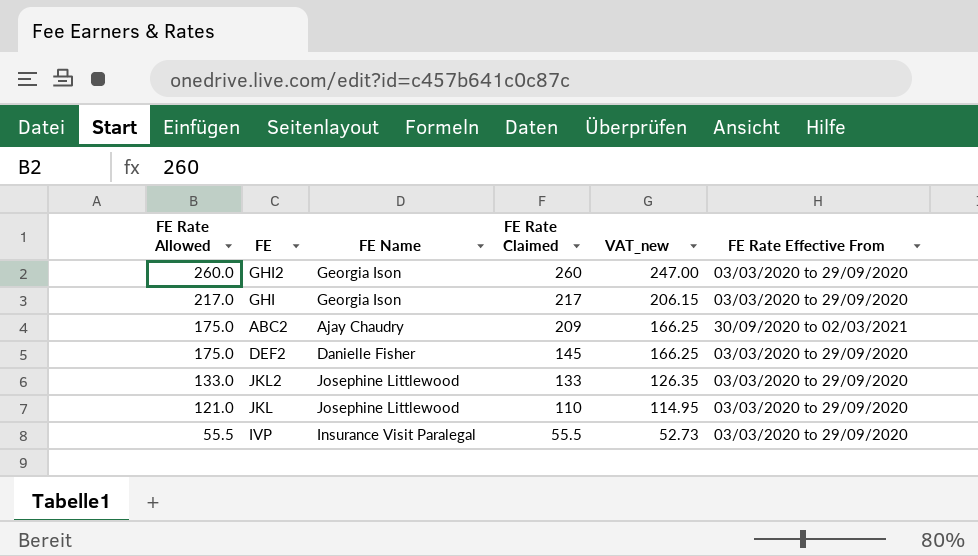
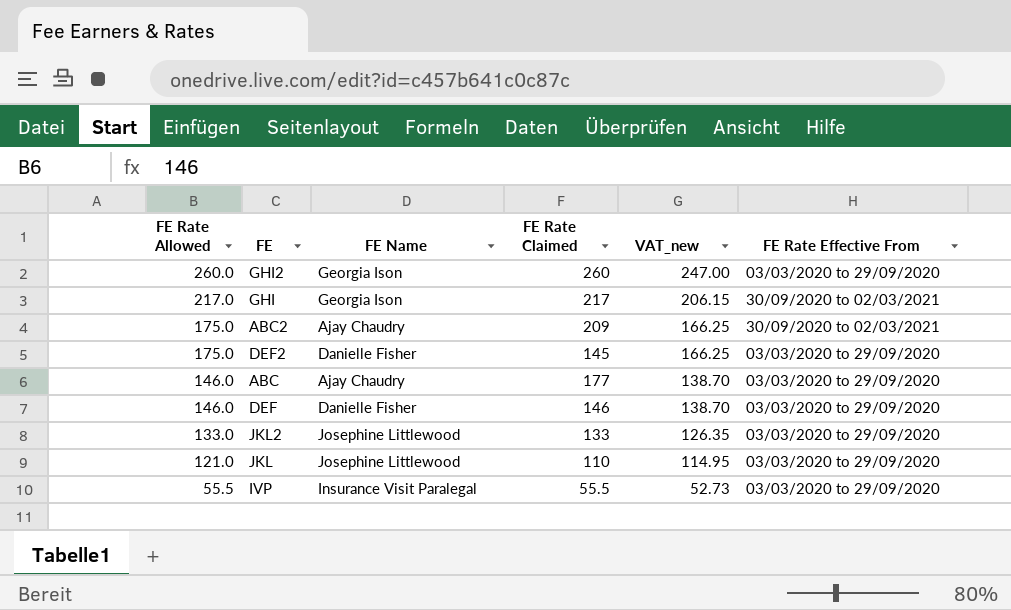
GHI | FE Rate Effective From: 03/03/2020 to 29/09/2020 -> 30/09/2020 to 02/03/2021
row ABC: none -> 146.0 | Ajay Chaudry | 177 | 138.70 | 03/03/2020 to 29/09/2020
row DEF: none -> 146.0 | Danielle Fisher | 146 | 138.70 | 03/03/2020 to 29/09/2020

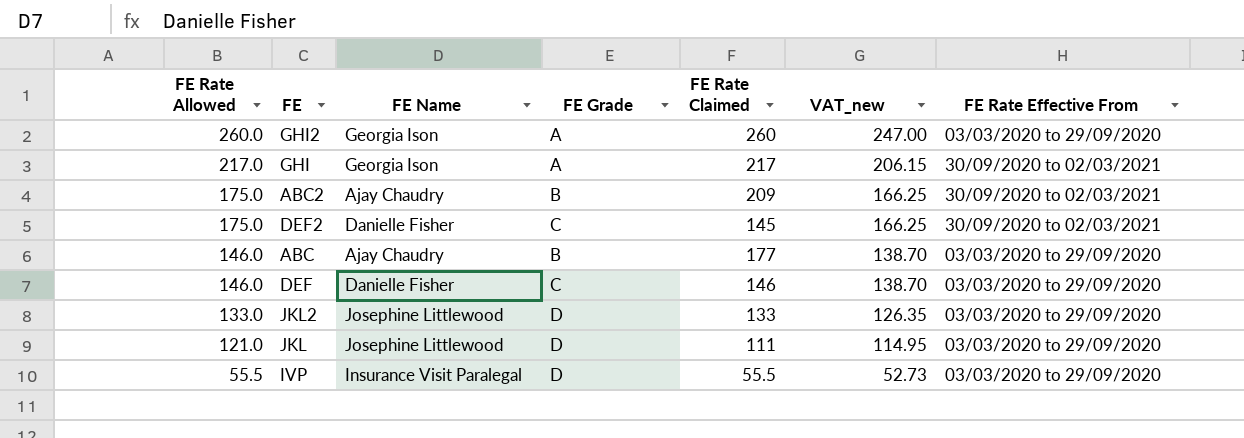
column FE Grade | position: none -> 4
DEF2 | FE Rate Effective From: 03/03/2020 to 29/09/2020 -> 30/09/2020 to 02/03/2021
JKL | FE Rate Claimed: 110 -> 111

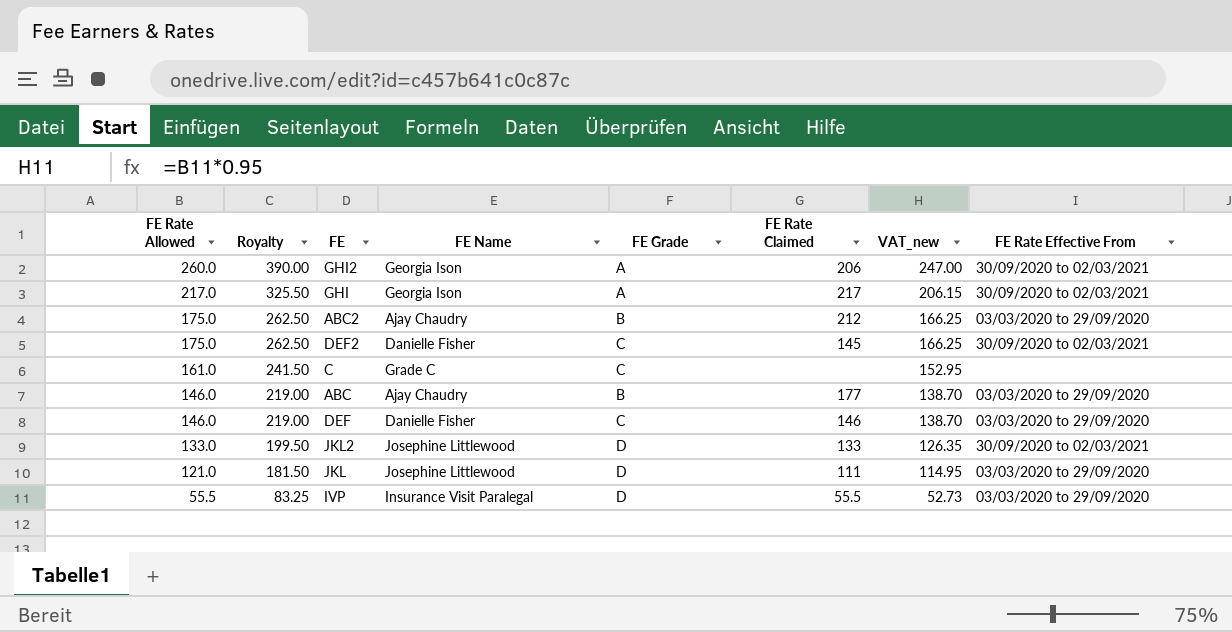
column Royalty | formula: none -> [FE Rate Allowed] * 1.5
GHI2 | FE Rate Claimed: 260 -> 206
GHI2 | FE Rate Effective From: 03/03/2020 to 29/09/2020 -> 30/09/2020 to 02/03/2021
ABC2 | FE Rate Claimed: 209 -> 212
ABC2 | FE Rate Effective From: 30/09/2020 to 02/03/2021 -> 03/03/2020 to 29/09/2020
row C: none -> 161.0 | 241.50 | Grade C | C | none | 152.95 | none
JKL2 | FE Rate Effective From: 03/03/2020 to 29/09/2020 -> 30/09/2020 to 02/03/2021

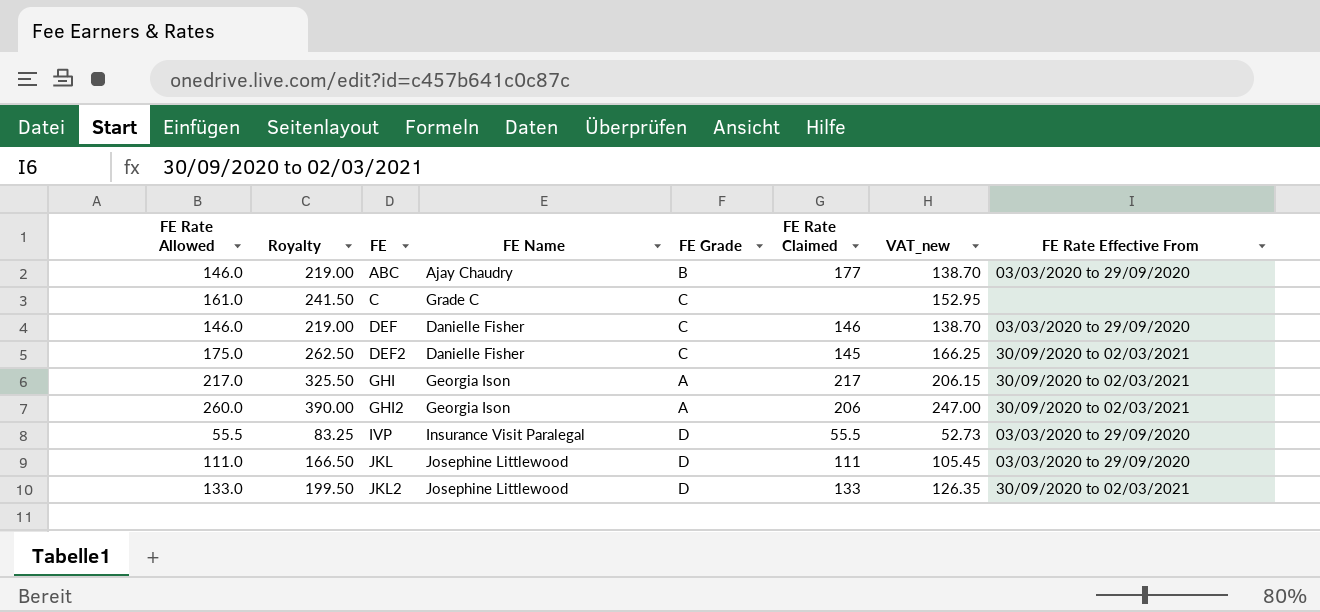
row order: FE Rate Allowed descending -> FE ascending
row ABC2: 175.0 | 262.50 | Ajay Chaudry | B | 212 | 166.25 | 03/03/2020 to 29/09/2020 -> none
JKL | FE Rate Allowed: 121.0 -> 111.0
JKL | Royalty: 181.50 -> 166.50
JKL | VAT_new: 114.95 -> 105.45

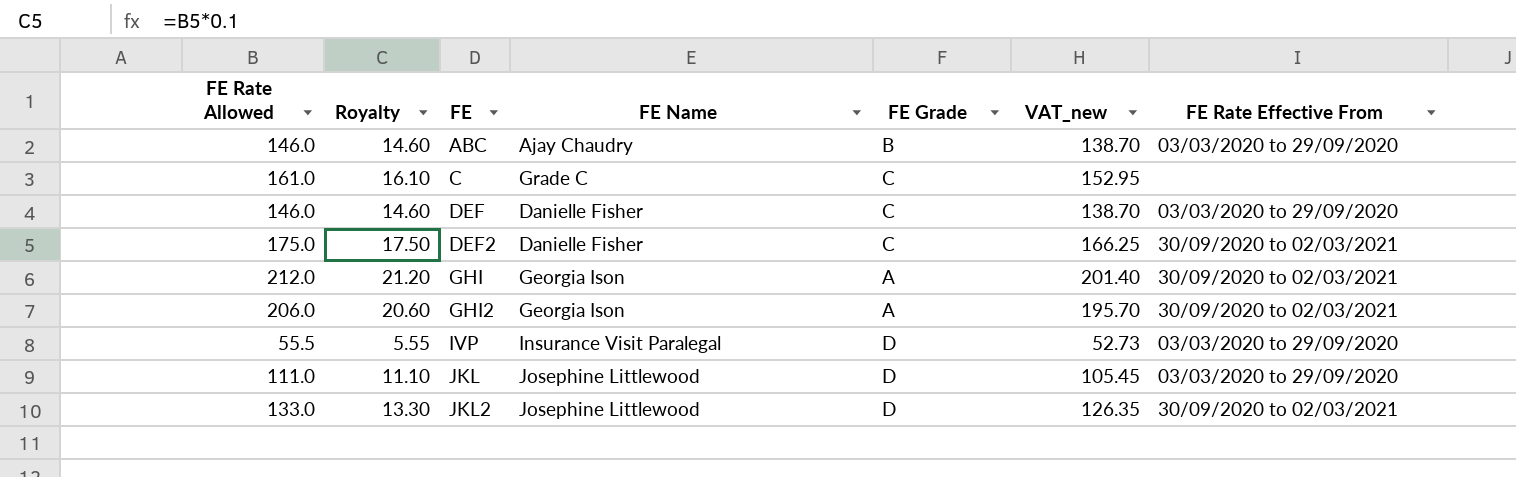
column FE Rate Claimed | position: 6 -> none
column Royalty | formula: [FE Rate Allowed] * 1.5 -> [FE Rate Allowed] * 0.1
GHI | FE Rate Allowed: 217.0 -> 212.0
GHI | VAT_new: 206.15 -> 201.40
GHI2 | FE Rate Allowed: 260.0 -> 206.0
GHI2 | VAT_new: 247.00 -> 195.70

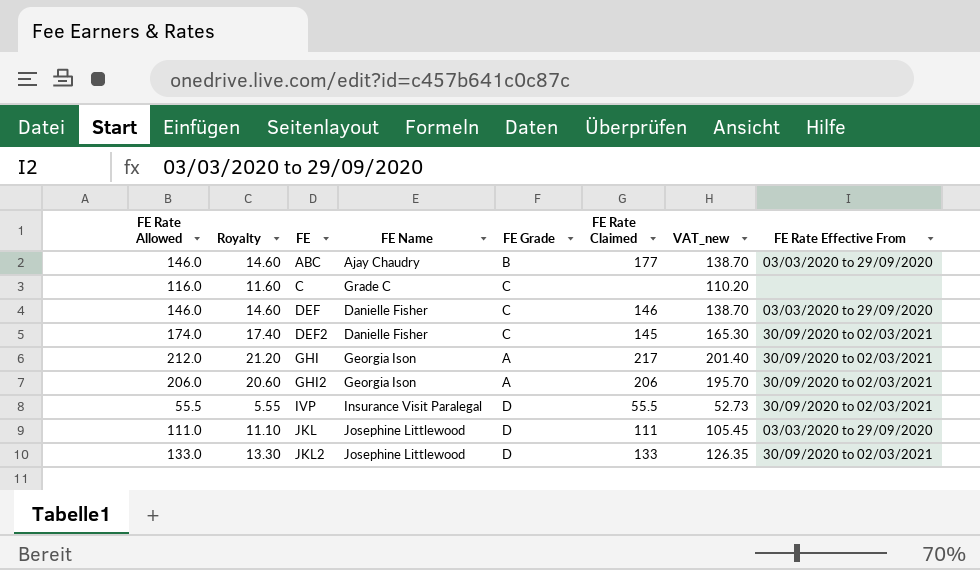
column FE Rate Claimed | position: none -> 6
C | FE Rate Allowed: 161.0 -> 116.0
C | Royalty: 16.10 -> 11.60
C | VAT_new: 152.95 -> 110.20
DEF2 | FE Rate Allowed: 175.0 -> 174.0
DEF2 | Royalty: 17.50 -> 17.40
DEF2 | VAT_new: 166.25 -> 165.30
IVP | FE Rate Effective From: 03/03/2020 to 29/09/2020 -> 30/09/2020 to 02/03/2021

